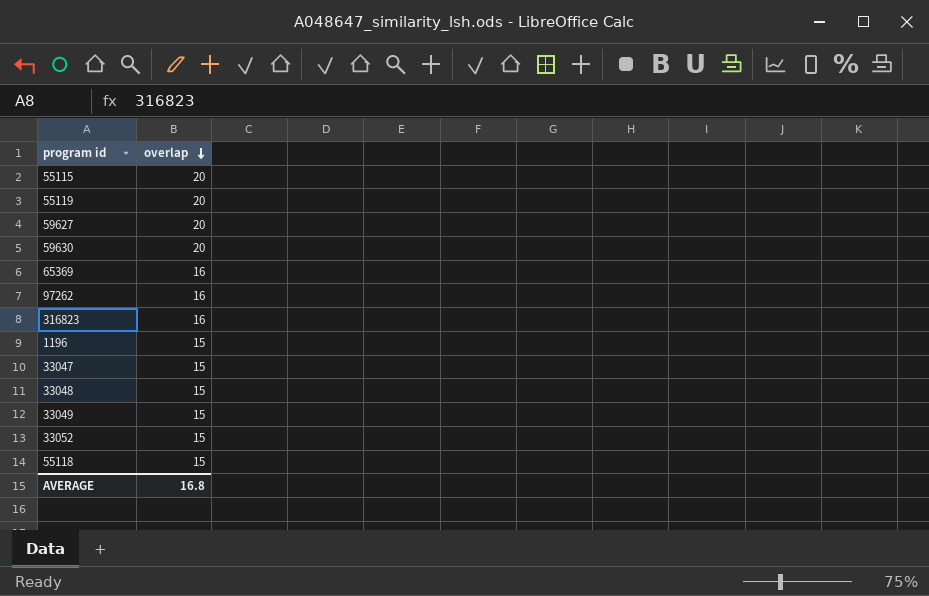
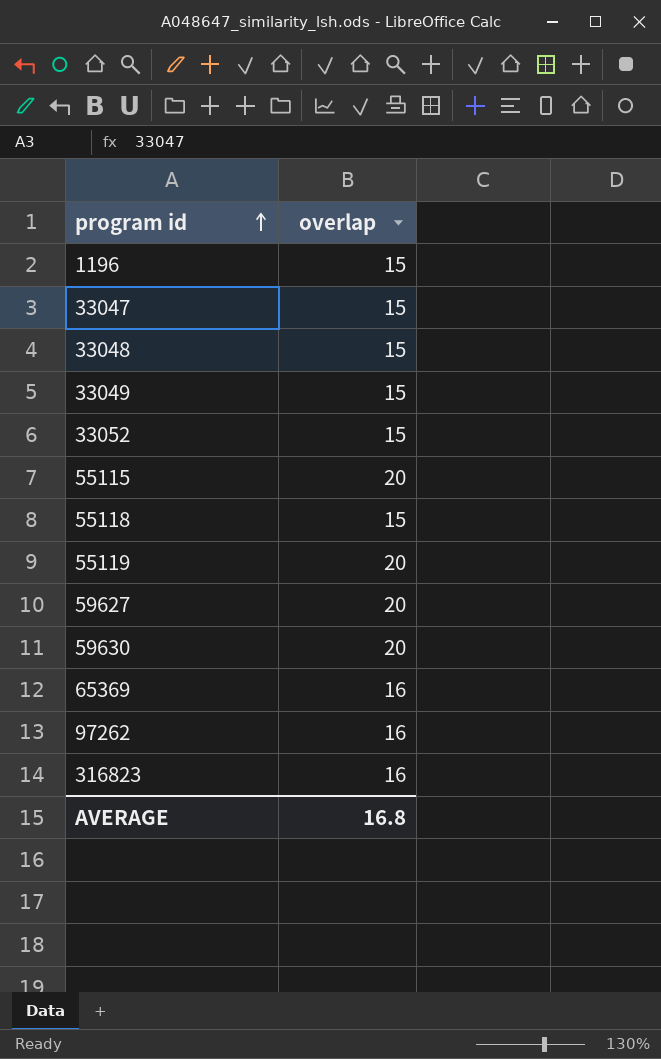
row order: overlap descending -> program id ascending

